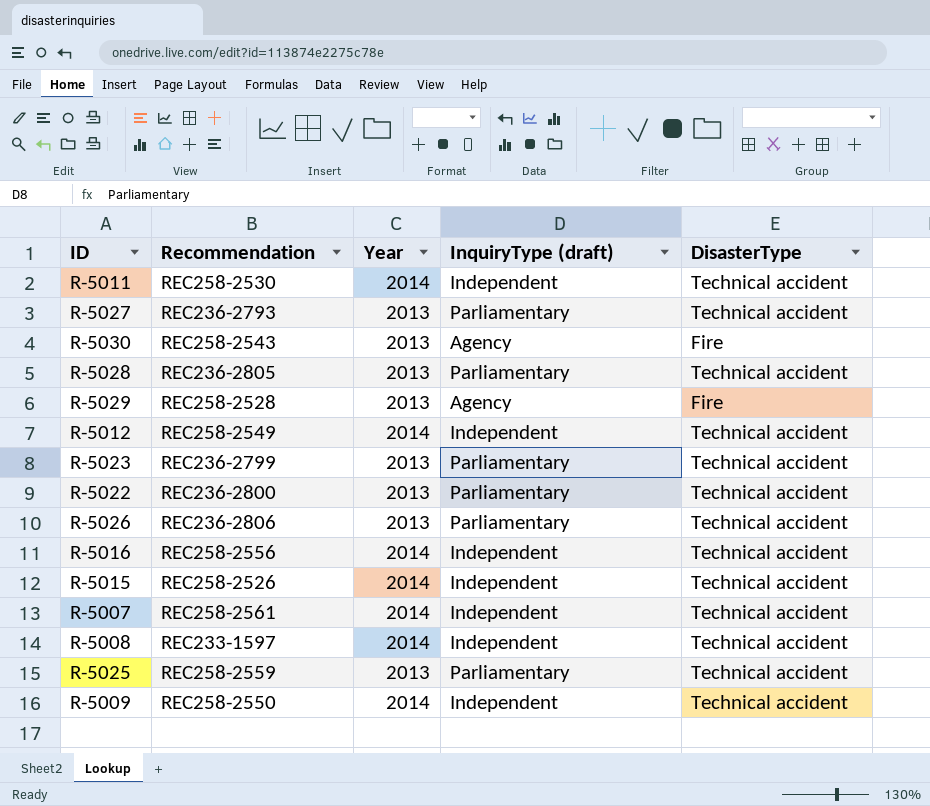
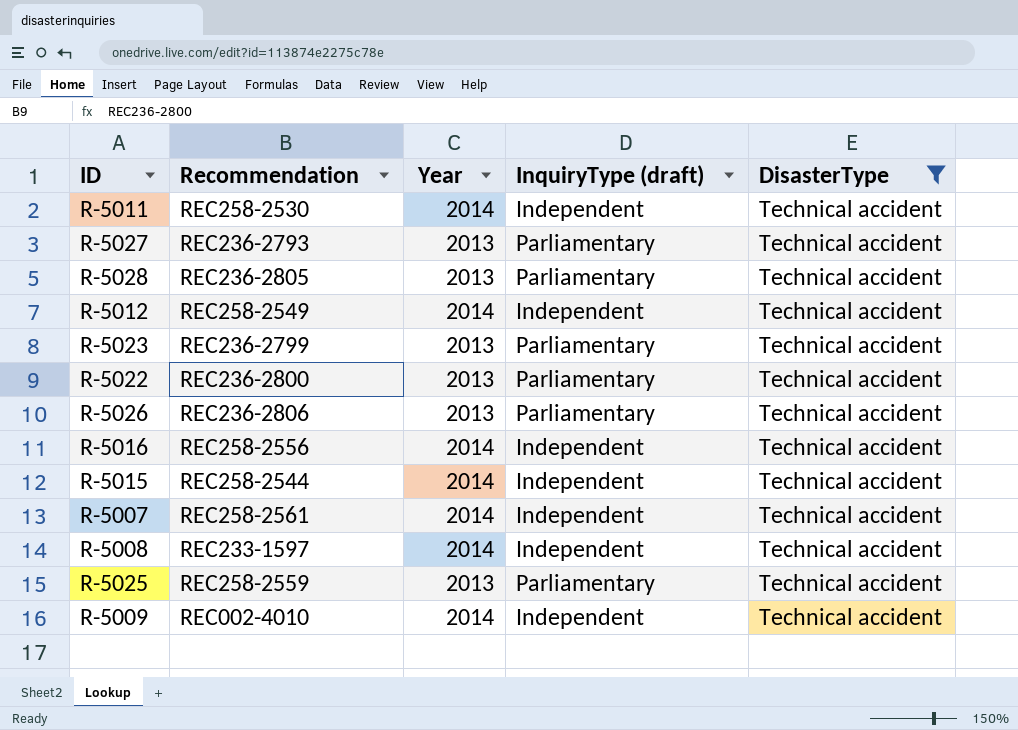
filter: none -> DisasterType = Technical accident
R-5015 | Recommendation: REC258-2526 -> REC258-2544
R-5009 | Recommendation: REC258-2550 -> REC002-4010

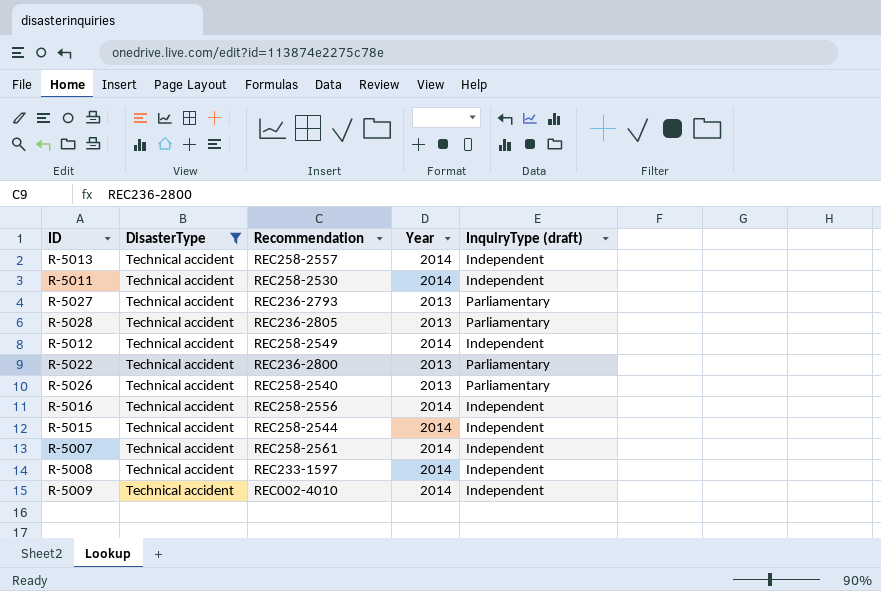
column DisasterType | position: 5 -> 2
row R-5023: REC236-2799 | 2013 | Parliamentary | Technical accident -> none
row R-5025: REC258-2559 | 2013 | Parliamentary | Technical accident -> none
row R-5013: none -> Technical accident | REC258-2557 | 2014 | Independent
R-5026 | Recommendation: REC236-2806 -> REC258-2540

